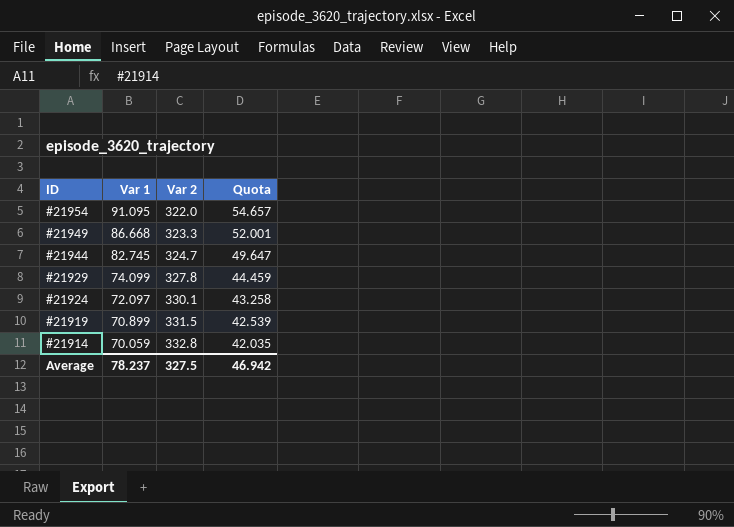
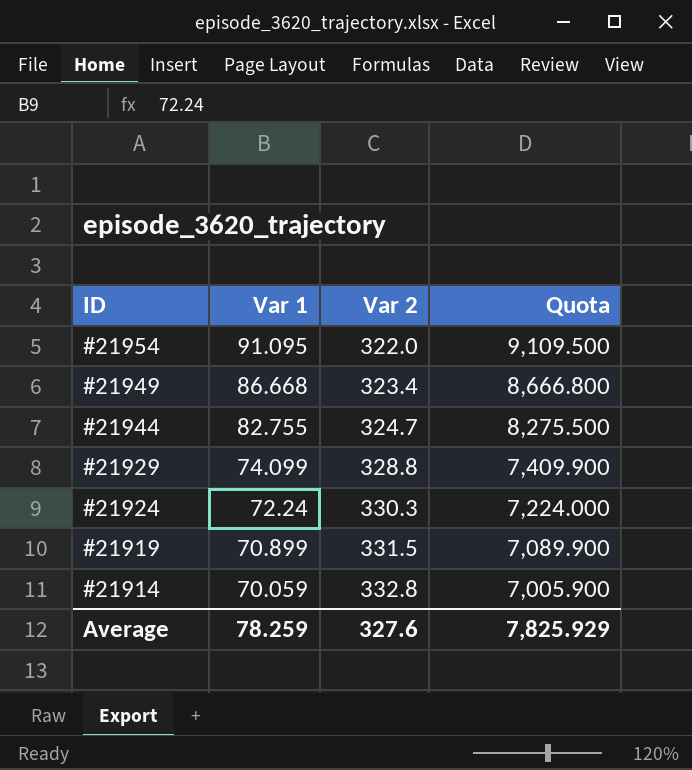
column Quota | formula: [Var 1] * 0.6 -> [Var 1] * 100
#21949 | Var 2: 323.3 -> 323.4
#21944 | Var 1: 82.745 -> 82.755
#21929 | Var 2: 327.8 -> 328.8
#21924 | Var 1: 72.097 -> 72.24
#21924 | Var 2: 330.1 -> 330.3
Average | Var 1: 78.237 -> 78.259
Average | Var 2: 327.5 -> 327.6
Average | Quota: 46.942 -> 7,825.929

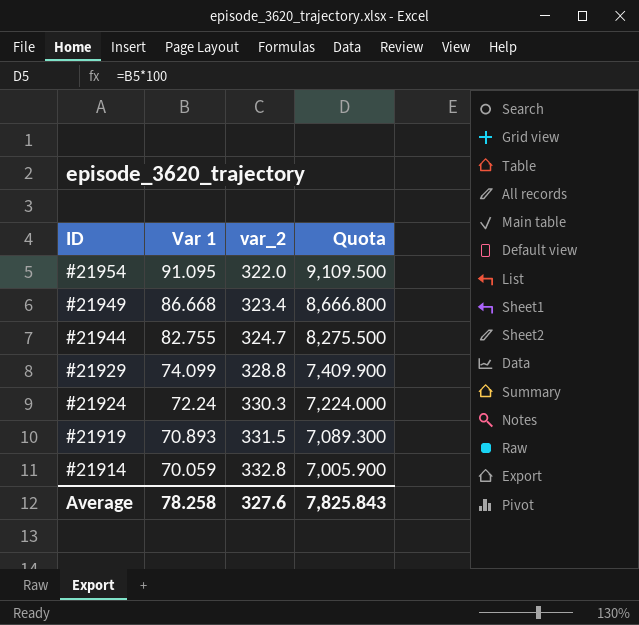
column name: Var 2 -> var_2
#21919 | Var 1: 70.899 -> 70.893
#21919 | Quota: 7,089.900 -> 7,089.300
Average | Var 1: 78.259 -> 78.258
Average | Quota: 7,825.929 -> 7,825.843

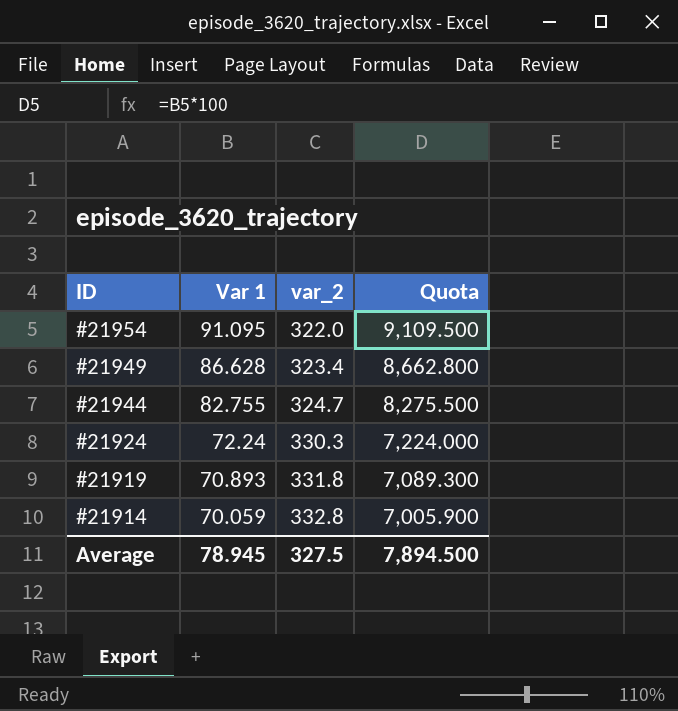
row #21929: 74.099 | 328.8 | 7,409.900 -> none
#21949 | Var 1: 86.668 -> 86.628
#21949 | Quota: 8,666.800 -> 8,662.800
#21919 | var_2: 331.5 -> 331.8
Average | Var 1: 78.258 -> 78.945
Average | var_2: 327.6 -> 327.5
Average | Quota: 7,825.843 -> 7,894.500

